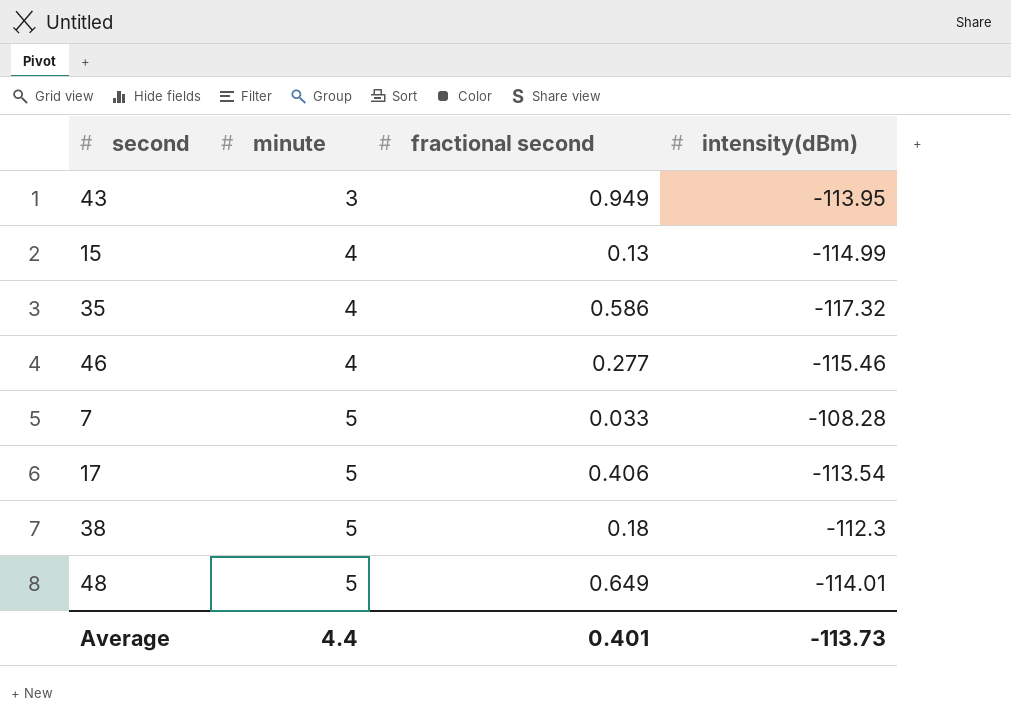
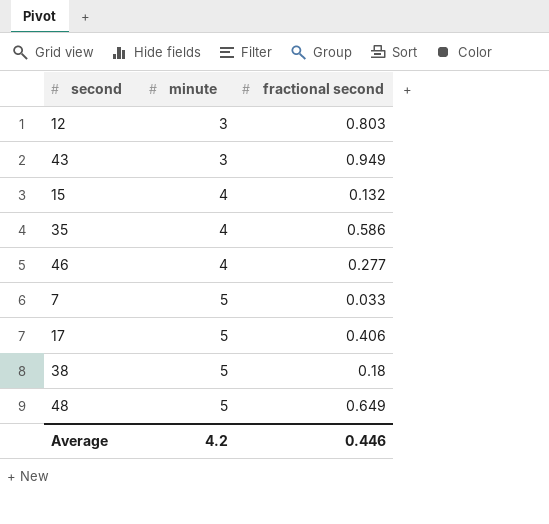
column intensity(dBm) | position: 4 -> none
row 12: none -> 3 | 0.803
15 | fractional second: 0.13 -> 0.132
Average | minute: 4.4 -> 4.2
Average | fractional second: 0.401 -> 0.446

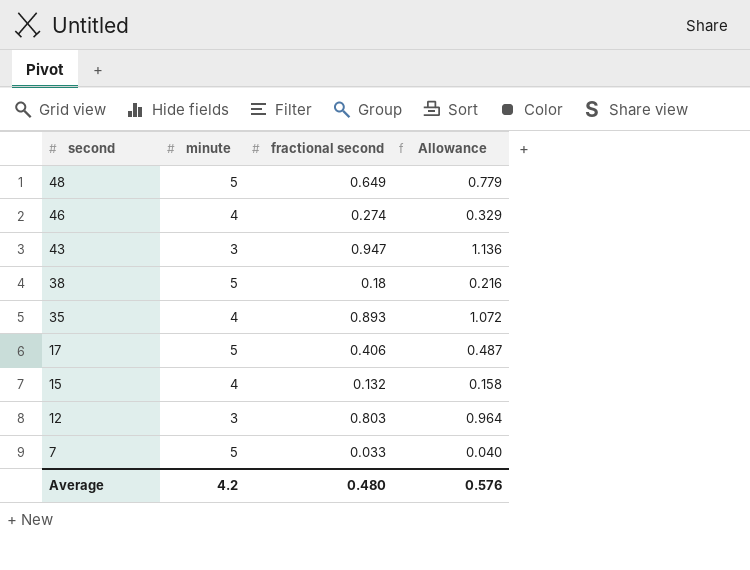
row order: minute ascending -> second descending
column Allowance | formula: none -> [fractional second] * 1.2
46 | fractional second: 0.277 -> 0.274
43 | fractional second: 0.949 -> 0.947
35 | fractional second: 0.586 -> 0.893
Average | fractional second: 0.446 -> 0.480

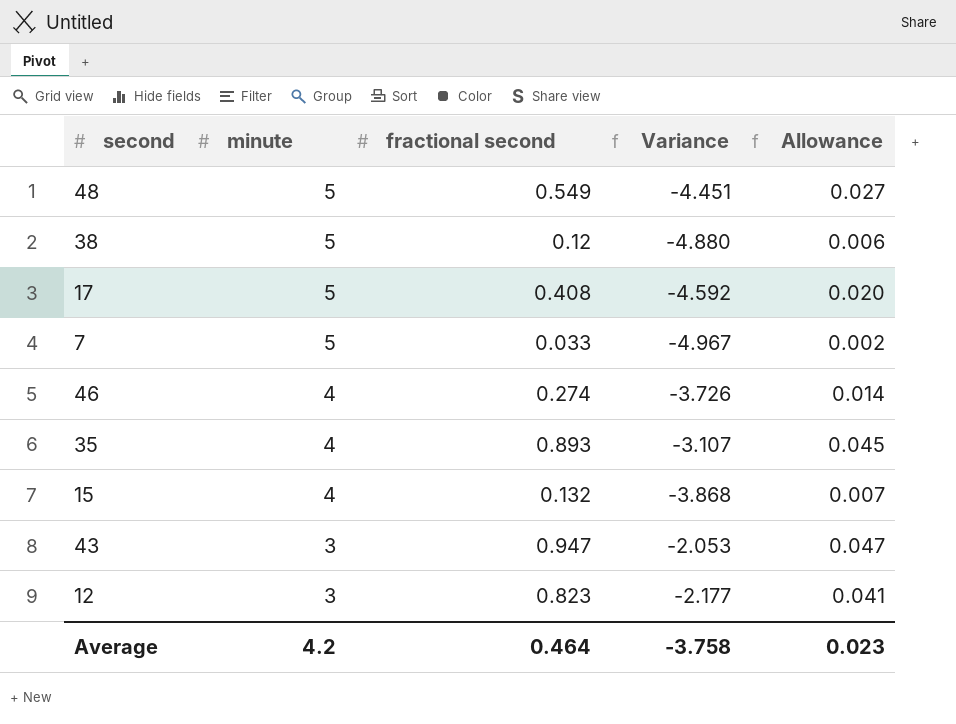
row order: second descending -> minute descending
column Variance | formula: none -> [fractional second] - [minute]
column Allowance | formula: [fractional second] * 1.2 -> [fractional second] * 0.05
48 | fractional second: 0.649 -> 0.549
38 | fractional second: 0.18 -> 0.12
17 | fractional second: 0.406 -> 0.408
12 | fractional second: 0.803 -> 0.823
Average | fractional second: 0.480 -> 0.464
Average | Allowance: 0.576 -> 0.023

